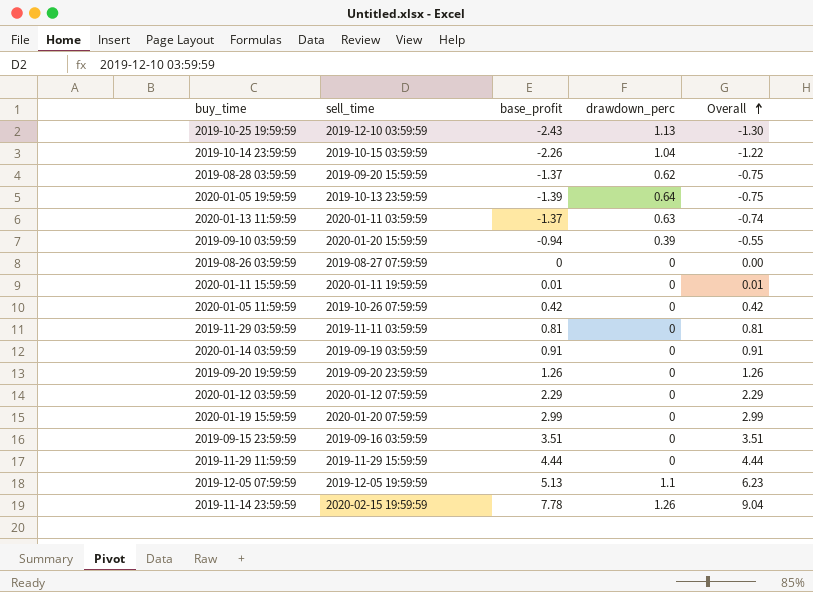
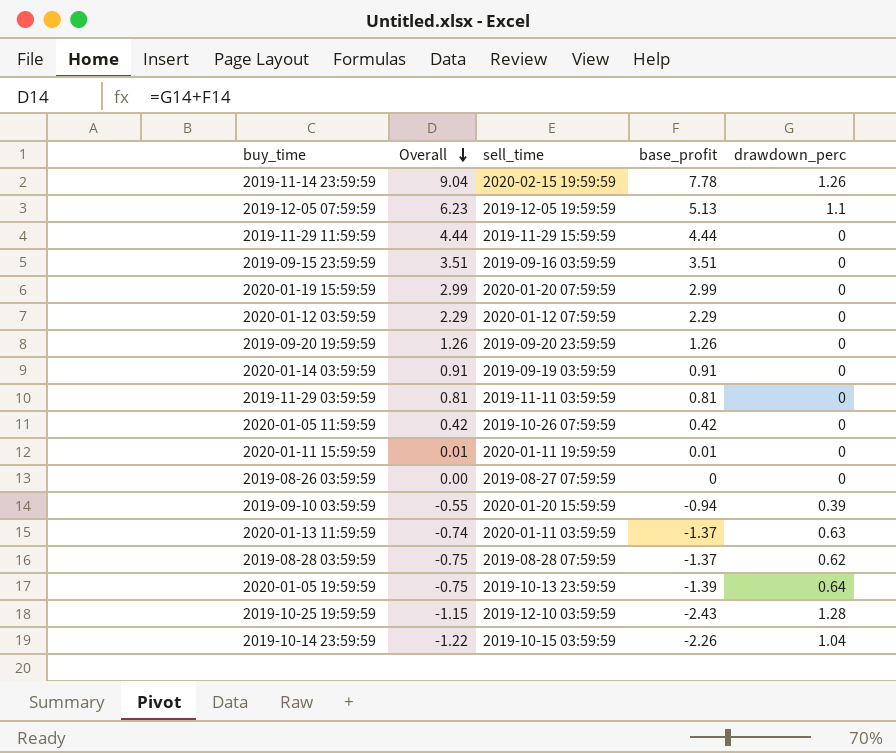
row order: Overall ascending -> Overall descending
column Overall | position: 5 -> 2
2019-08-28 03:59:59 | sell_time: 2019-09-20 15:59:59 -> 2019-08-28 07:59:59
2019-10-25 19:59:59 | Overall: -1.30 -> -1.15
2019-10-25 19:59:59 | drawdown_perc: 1.13 -> 1.28

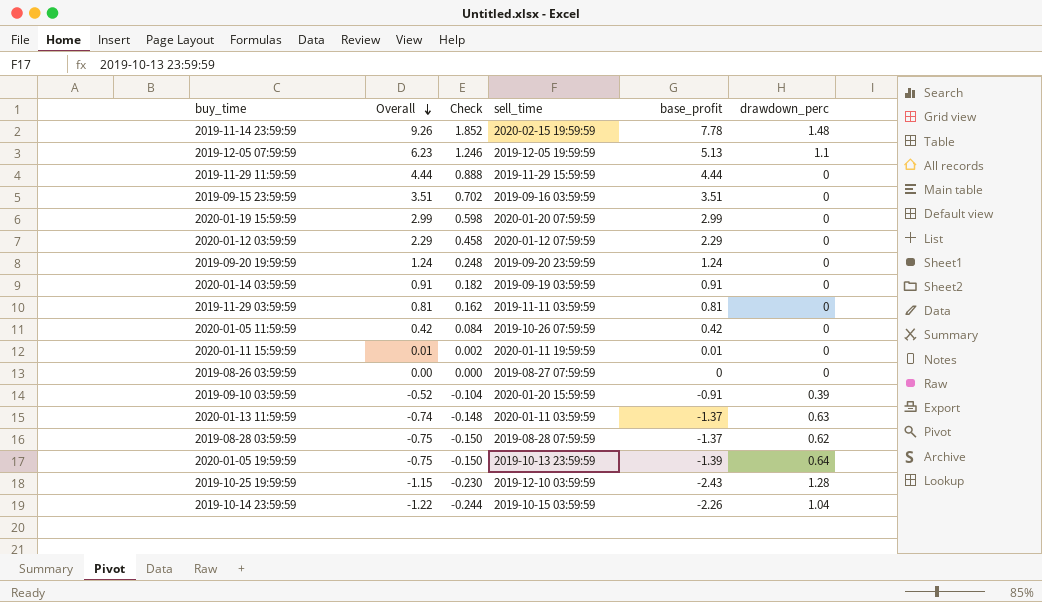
column Check | formula: none -> [Overall] * 0.2
2019-11-14 23:59:59 | Overall: 9.04 -> 9.26
2019-11-14 23:59:59 | drawdown_perc: 1.26 -> 1.48
2019-09-20 19:59:59 | Overall: 1.26 -> 1.24
2019-09-20 19:59:59 | base_profit: 1.26 -> 1.24
2019-09-10 03:59:59 | Overall: -0.55 -> -0.52
2019-09-10 03:59:59 | base_profit: -0.94 -> -0.91

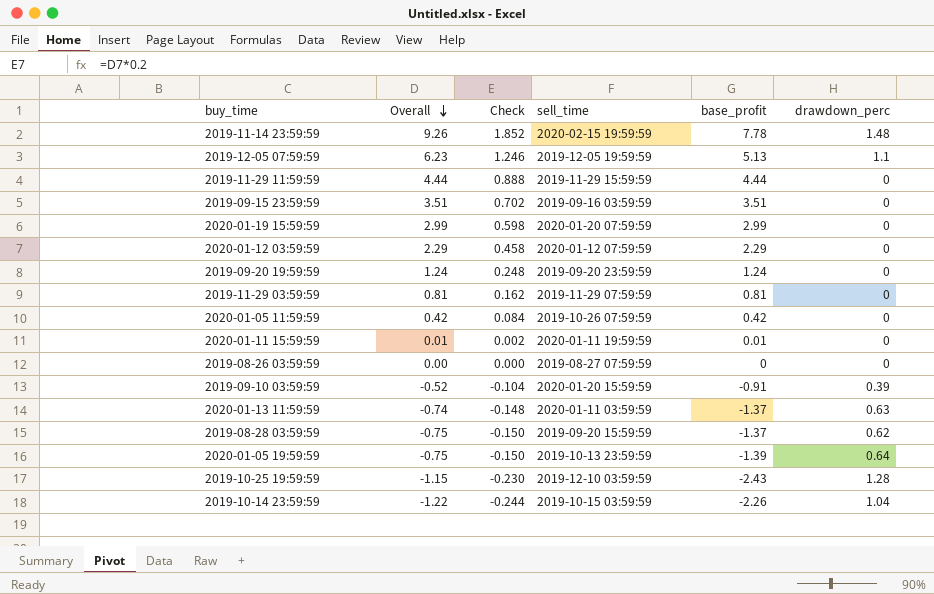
row 2020-01-14 03:59:59: 0.91 | 0.182 | 2019-09-19 03:59:59 | 0.91 | 0 -> none
2019-11-29 03:59:59 | sell_time: 2019-11-11 03:59:59 -> 2019-11-29 07:59:59
2019-08-28 03:59:59 | sell_time: 2019-08-28 07:59:59 -> 2019-09-20 15:59:59

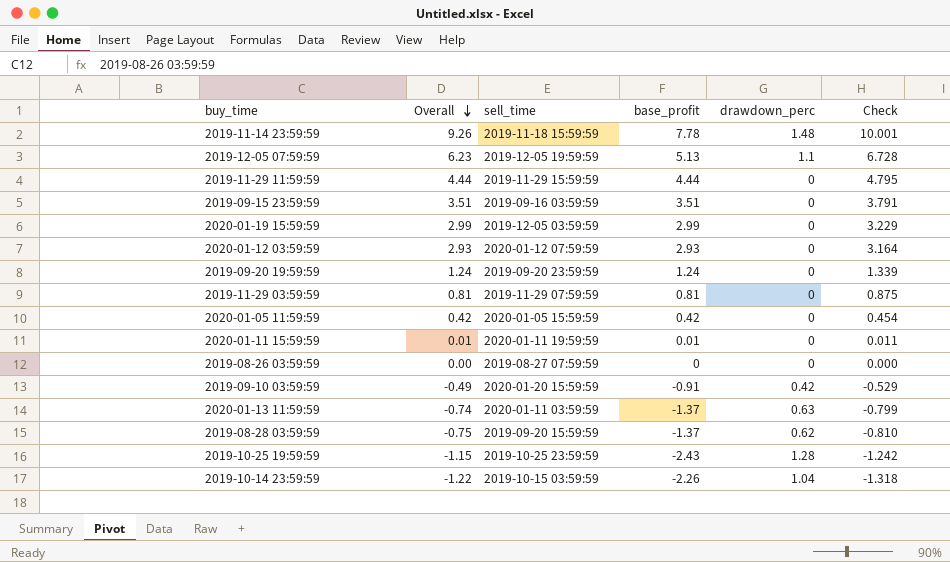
column Check | formula: [Overall] * 0.2 -> [Overall] * 1.08
column Check | position: 3 -> 6
row 2020-01-05 19:59:59: -0.75 | -0.150 | 2019-10-13 23:59:59 | -1.39 | 0.64 -> none
2019-11-14 23:59:59 | sell_time: 2020-02-15 19:59:59 -> 2019-11-18 15:59:59
2020-01-19 15:59:59 | sell_time: 2020-01-20 07:59:59 -> 2019-12-05 03:59:59
2020-01-12 03:59:59 | Overall: 2.29 -> 2.93
2020-01-12 03:59:59 | base_profit: 2.29 -> 2.93
2020-01-05 11:59:59 | sell_time: 2019-10-26 07:59:59 -> 2020-01-05 15:59:59
2019-09-10 03:59:59 | Overall: -0.52 -> -0.49
2019-09-10 03:59:59 | drawdown_perc: 0.39 -> 0.42
2019-10-25 19:59:59 | sell_time: 2019-12-10 03:59:59 -> 2019-10-25 23:59:59

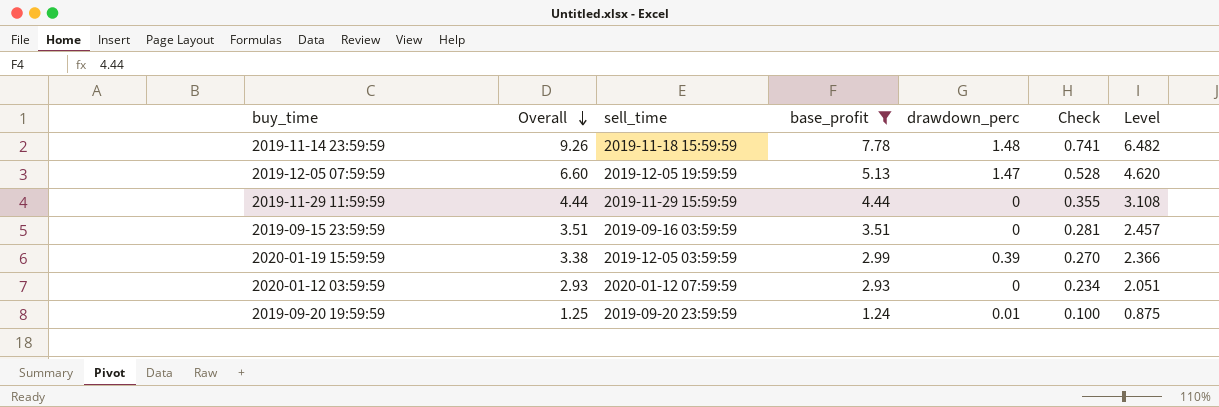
filter: none -> base_profit >= 1.24
column Check | formula: [Overall] * 1.08 -> [Overall] * 0.08
column Level | formula: none -> [Overall] * 0.7
2019-12-05 07:59:59 | Overall: 6.23 -> 6.60
2019-12-05 07:59:59 | drawdown_perc: 1.1 -> 1.47
2020-01-19 15:59:59 | Overall: 2.99 -> 3.38
2020-01-19 15:59:59 | drawdown_perc: 0 -> 0.39
2019-09-20 19:59:59 | Overall: 1.24 -> 1.25
2019-09-20 19:59:59 | drawdown_perc: 0 -> 0.01

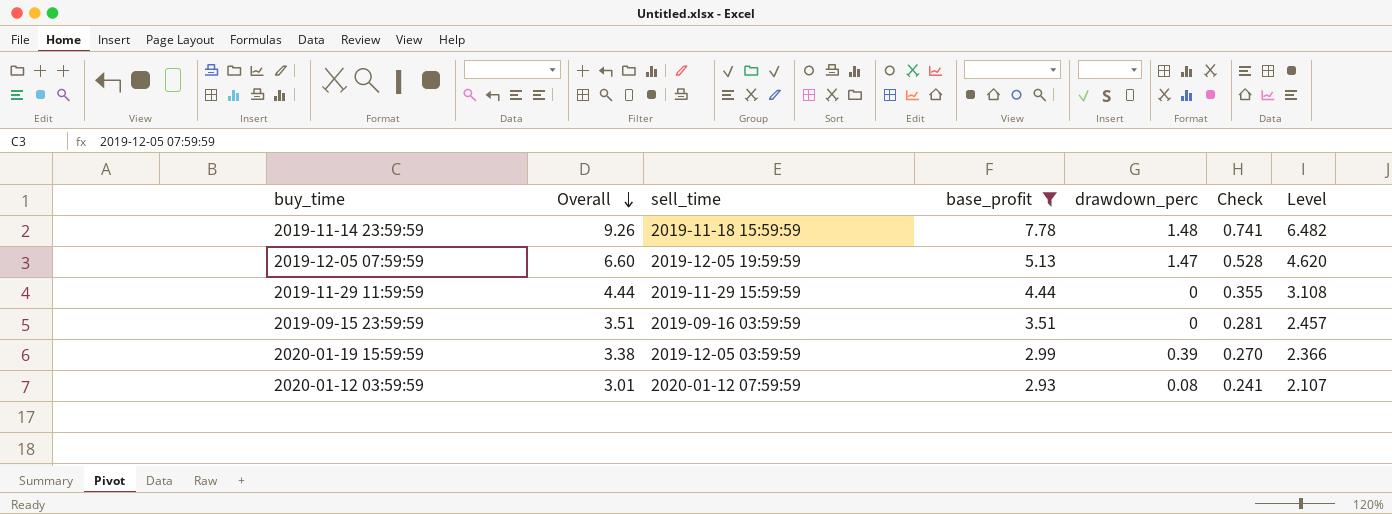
row 2019-09-20 19:59:59: 1.25 | 2019-09-20 23:59:59 | 1.24 | 0.01 | 0.100 | 0.875 -> none
2020-01-12 03:59:59 | Overall: 2.93 -> 3.01
2020-01-12 03:59:59 | drawdown_perc: 0 -> 0.08
2020-01-12 03:59:59 | Check: 0.234 -> 0.241
2020-01-12 03:59:59 | Level: 2.051 -> 2.107

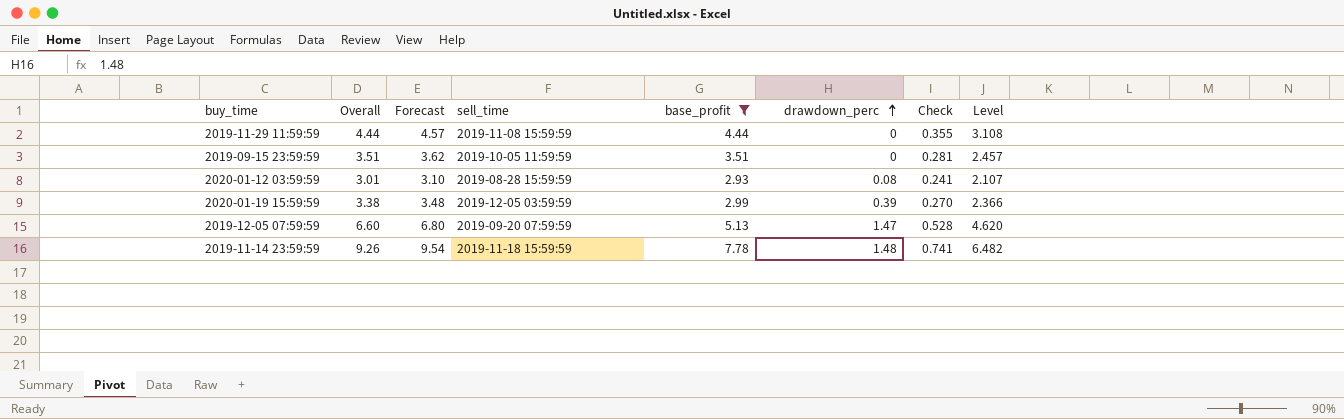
row order: Overall descending -> drawdown_perc ascending
column Forecast | formula: none -> [Overall] * 1.03
2019-11-29 11:59:59 | sell_time: 2019-11-29 15:59:59 -> 2019-11-08 15:59:59
2019-09-15 23:59:59 | sell_time: 2019-09-16 03:59:59 -> 2019-10-05 11:59:59
2020-01-12 03:59:59 | sell_time: 2020-01-12 07:59:59 -> 2019-08-28 15:59:59
2019-12-05 07:59:59 | sell_time: 2019-12-05 19:59:59 -> 2019-09-20 07:59:59

